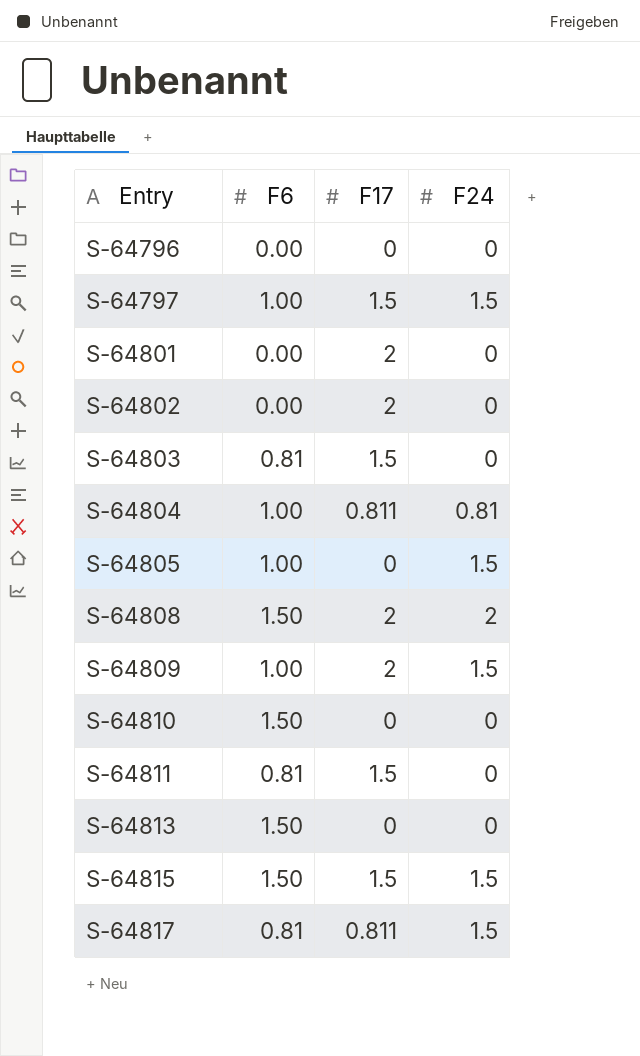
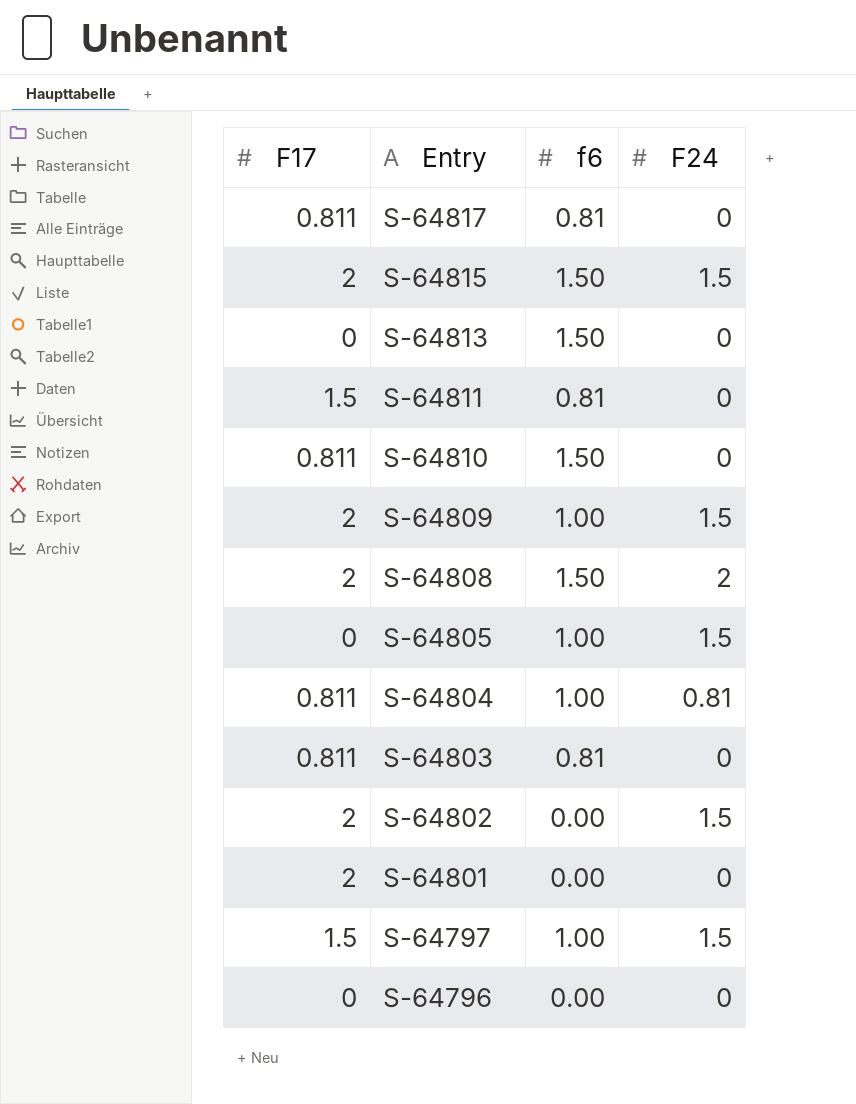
row order: Entry ascending -> Entry descending
column F17 | position: 3 -> 1
column name: F6 -> f6
S-64817 | F24: 1.5 -> 0
S-64815 | F17: 1.5 -> 2
S-64810 | F17: 0 -> 0.811
S-64803 | F17: 1.5 -> 0.811
S-64802 | F24: 0 -> 1.5

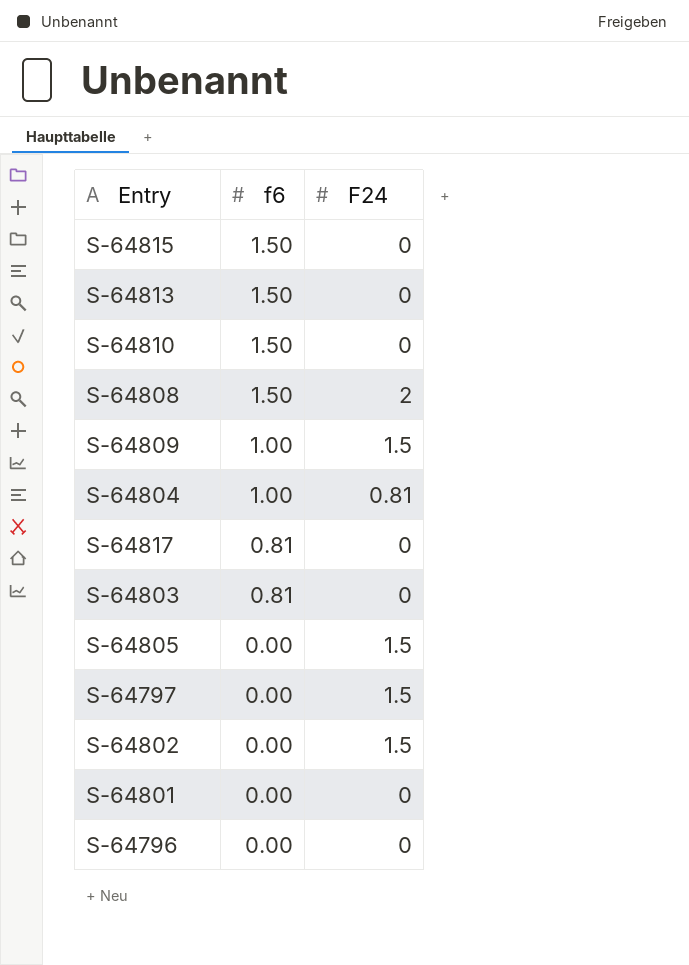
row order: Entry descending -> f6 descending
column F17 | position: 1 -> none
row S-64811: 1.5 | 0.81 | 0 -> none
S-64815 | F24: 1.5 -> 0
S-64805 | f6: 1.00 -> 0.00
S-64797 | f6: 1.00 -> 0.00

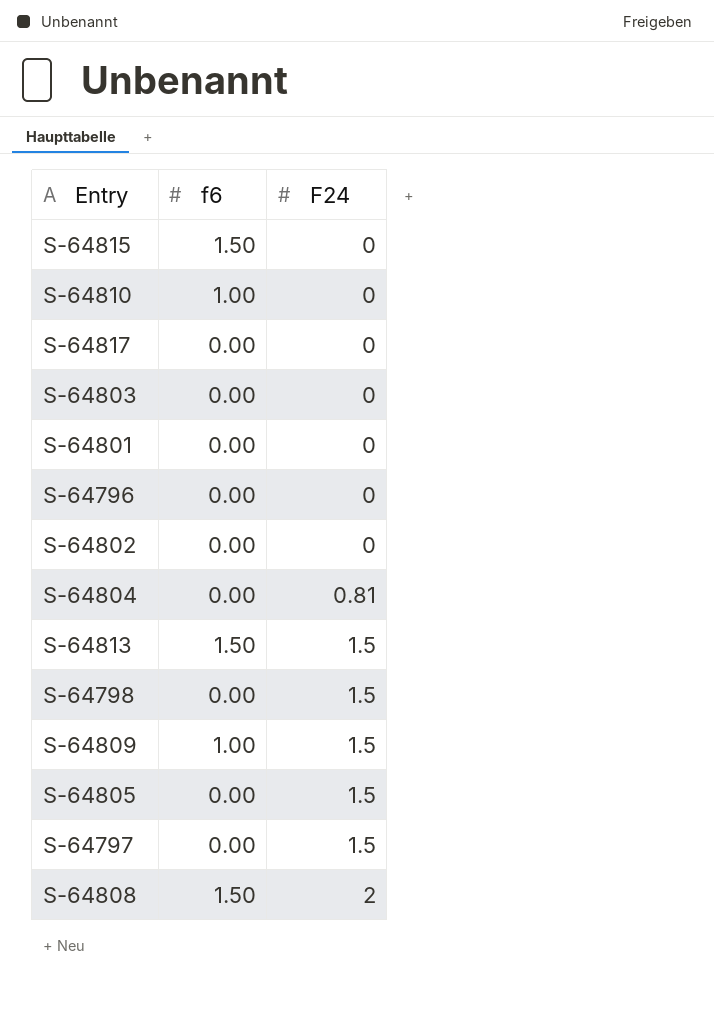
row order: f6 descending -> F24 ascending
S-64810 | f6: 1.50 -> 1.00
S-64817 | f6: 0.81 -> 0.00
S-64803 | f6: 0.81 -> 0.00
S-64802 | F24: 1.5 -> 0
S-64804 | f6: 1.00 -> 0.00
S-64813 | F24: 0 -> 1.5
row S-64798: none -> 0.00 | 1.5

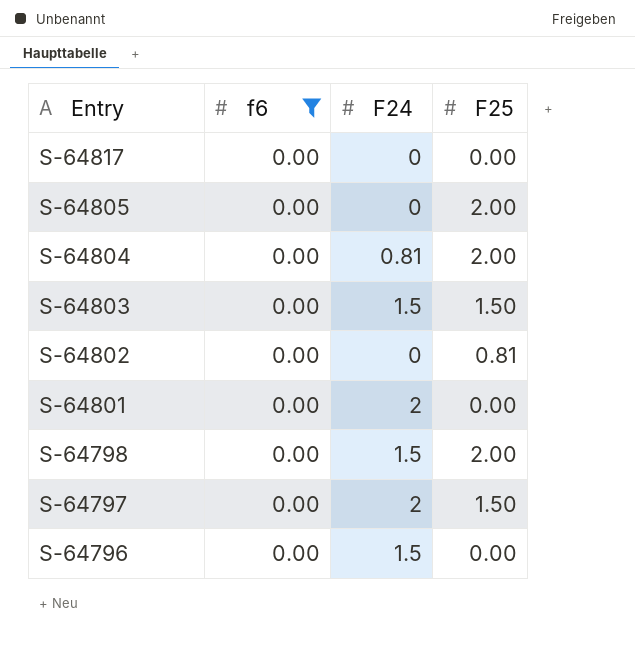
filter: none -> f6 = 0.00
row order: F24 ascending -> Entry descending
column F25 | position: none -> 4
S-64805 | F24: 1.5 -> 0
S-64803 | F24: 0 -> 1.5
S-64801 | F24: 0 -> 2
S-64797 | F24: 1.5 -> 2
S-64796 | F24: 0 -> 1.5

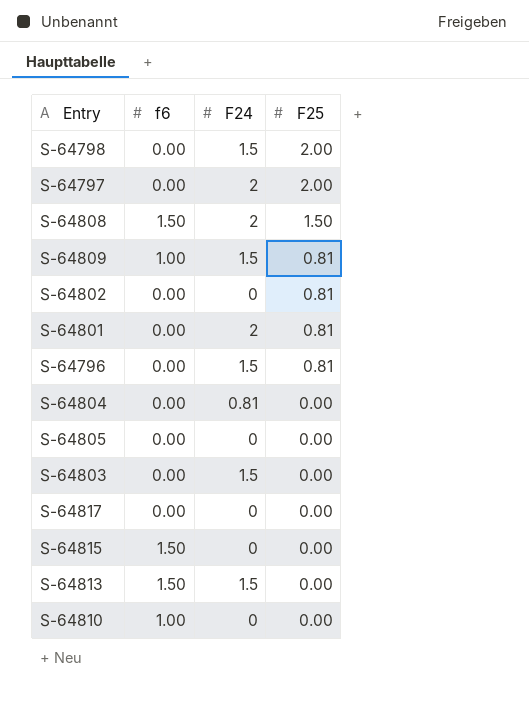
filter: f6 = 0.00 -> none
row order: Entry descending -> F25 descending
S-64797 | F25: 1.50 -> 2.00
S-64801 | F25: 0.00 -> 0.81
S-64796 | F25: 0.00 -> 0.81
S-64804 | F25: 2.00 -> 0.00
S-64805 | F25: 2.00 -> 0.00
S-64803 | F25: 1.50 -> 0.00

